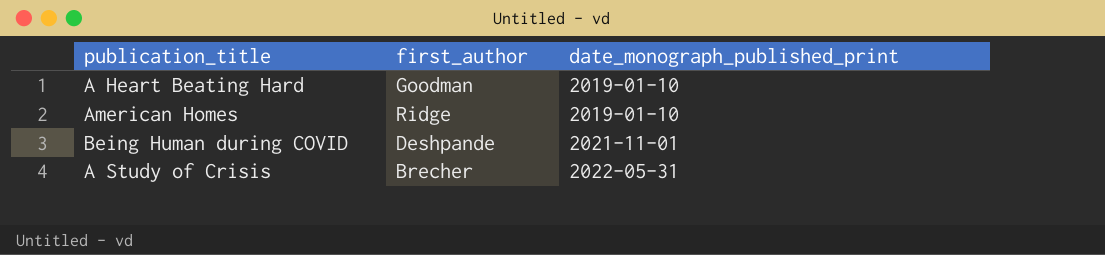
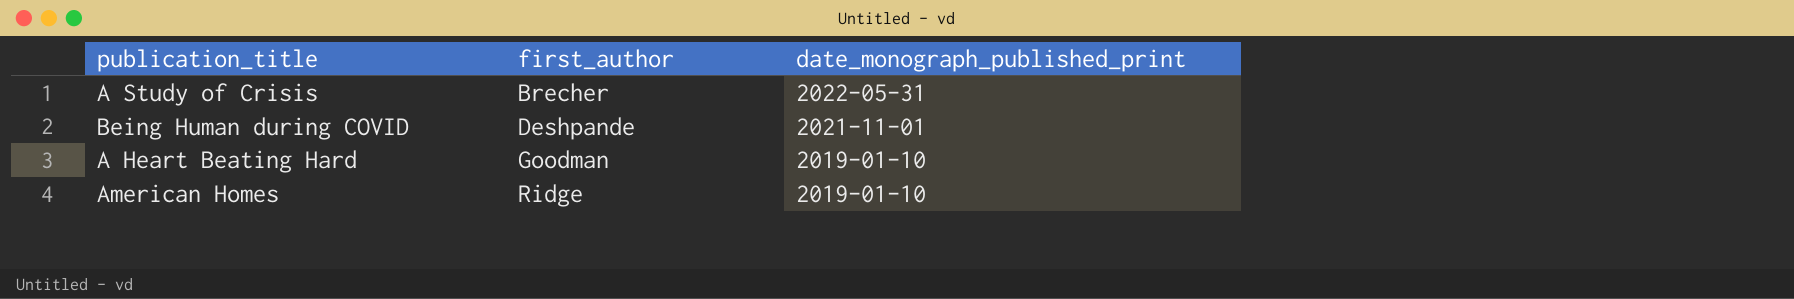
row order: date_monograph_published_print ascending -> first_author ascending

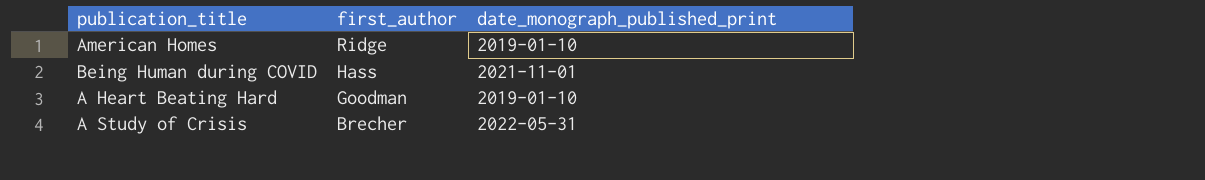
row order: first_author ascending -> first_author descending
Being Human during COVID | first_author: Deshpande -> Hass

